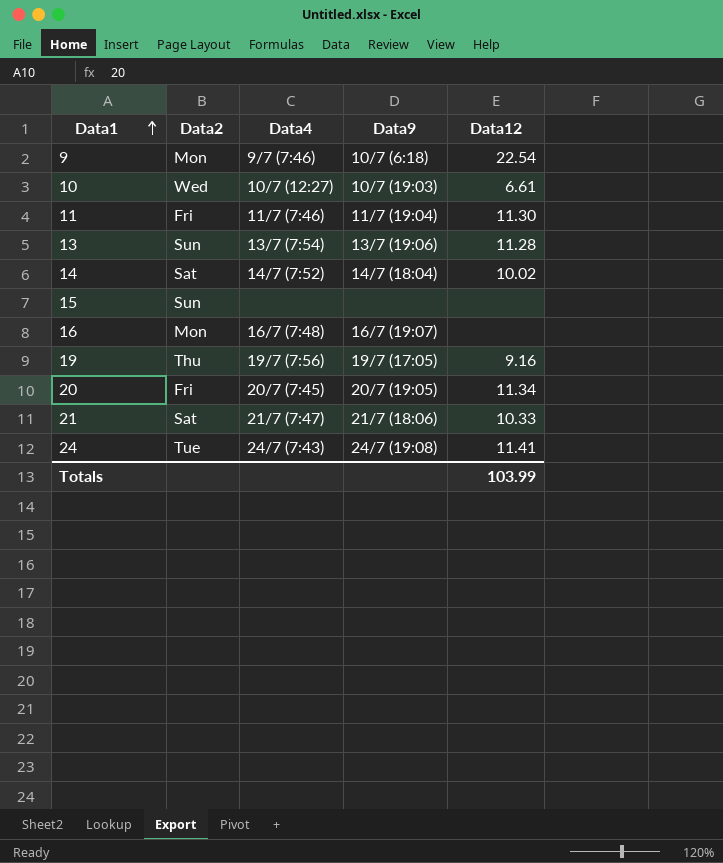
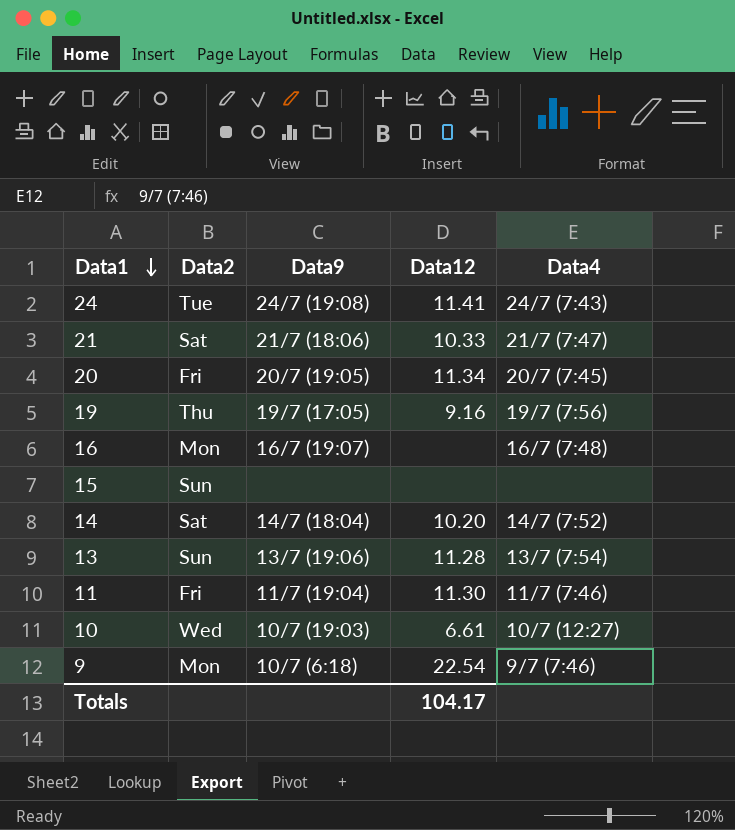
row order: Data1 ascending -> Data1 descending
column Data4 | position: 3 -> 5
14 | Data12: 10.02 -> 10.20
Totals | Data12: 103.99 -> 104.17

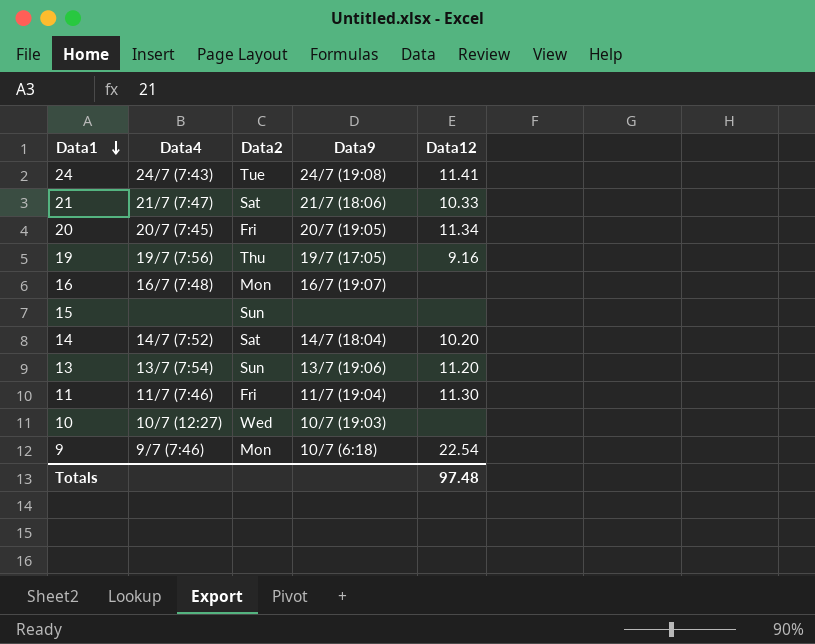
column Data4 | position: 5 -> 2
13 | Data12: 11.28 -> 11.20
10 | Data12: 6.61 -> none
Totals | Data12: 104.17 -> 97.48

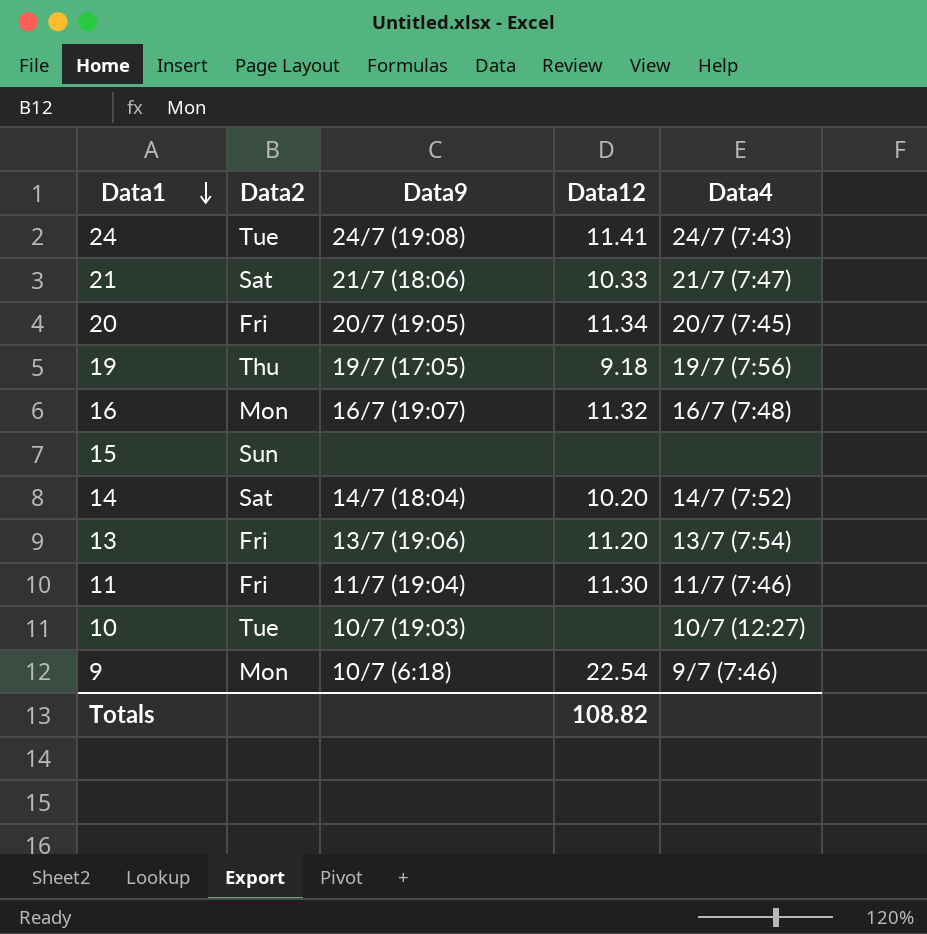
column Data4 | position: 2 -> 5
19 | Data12: 9.16 -> 9.18
16 | Data12: none -> 11.32
13 | Data2: Sun -> Fri
10 | Data2: Wed -> Tue
Totals | Data12: 97.48 -> 108.82

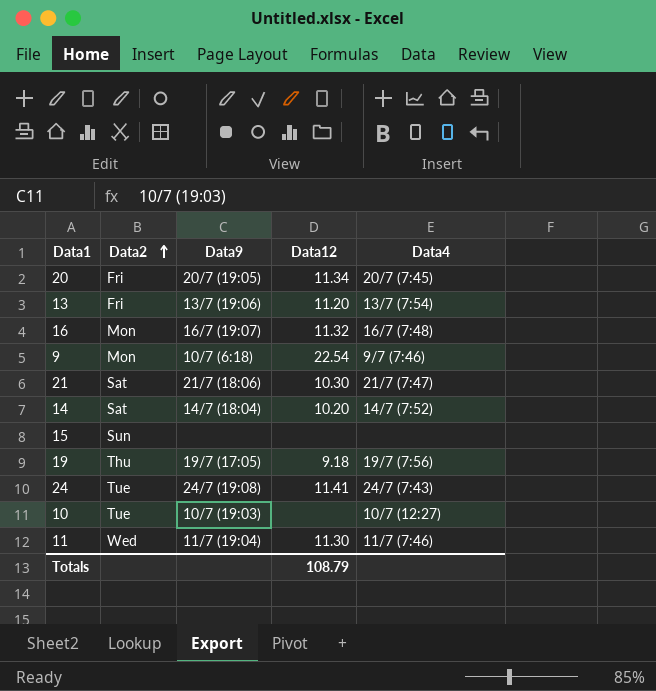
row order: Data1 descending -> Data2 ascending
21 | Data12: 10.33 -> 10.30
11 | Data2: Fri -> Wed
Totals | Data12: 108.82 -> 108.79

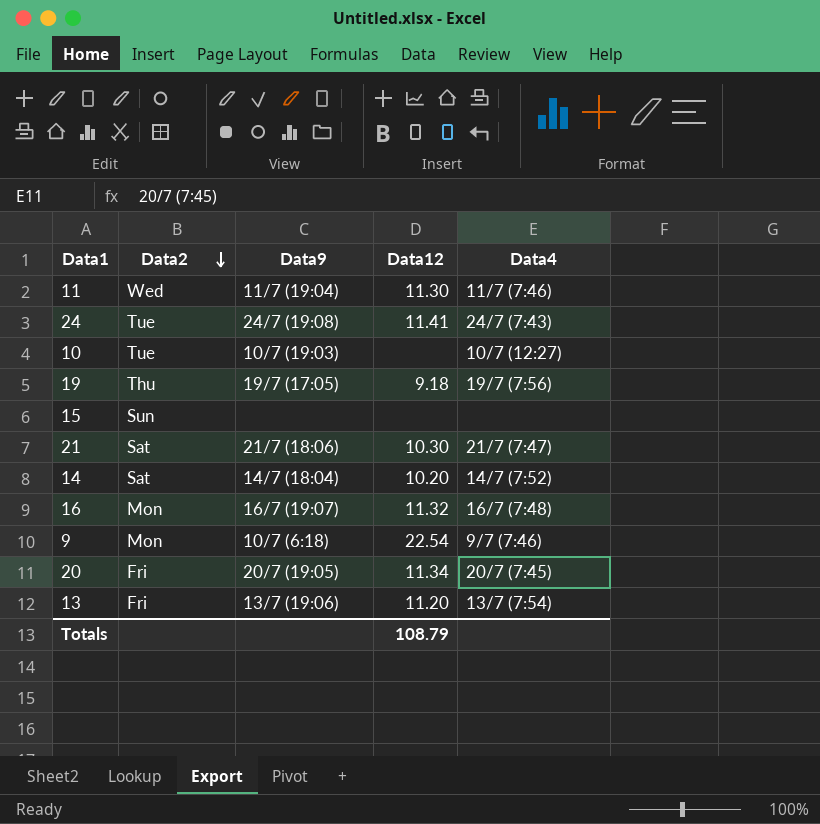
row order: Data2 ascending -> Data2 descending

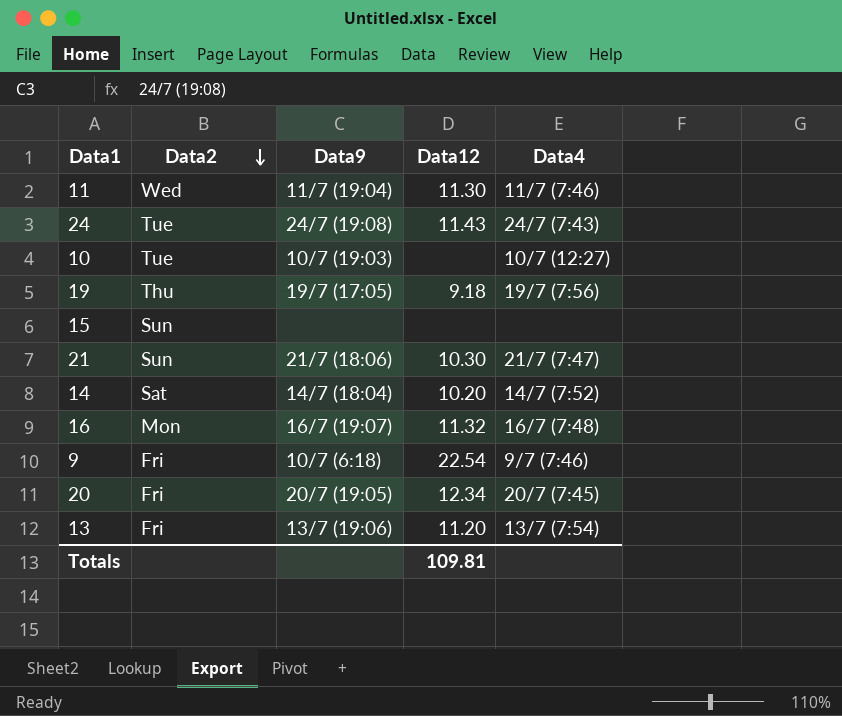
24 | Data12: 11.41 -> 11.43
21 | Data2: Sat -> Sun
9 | Data2: Mon -> Fri
20 | Data12: 11.34 -> 12.34
Totals | Data12: 108.79 -> 109.81

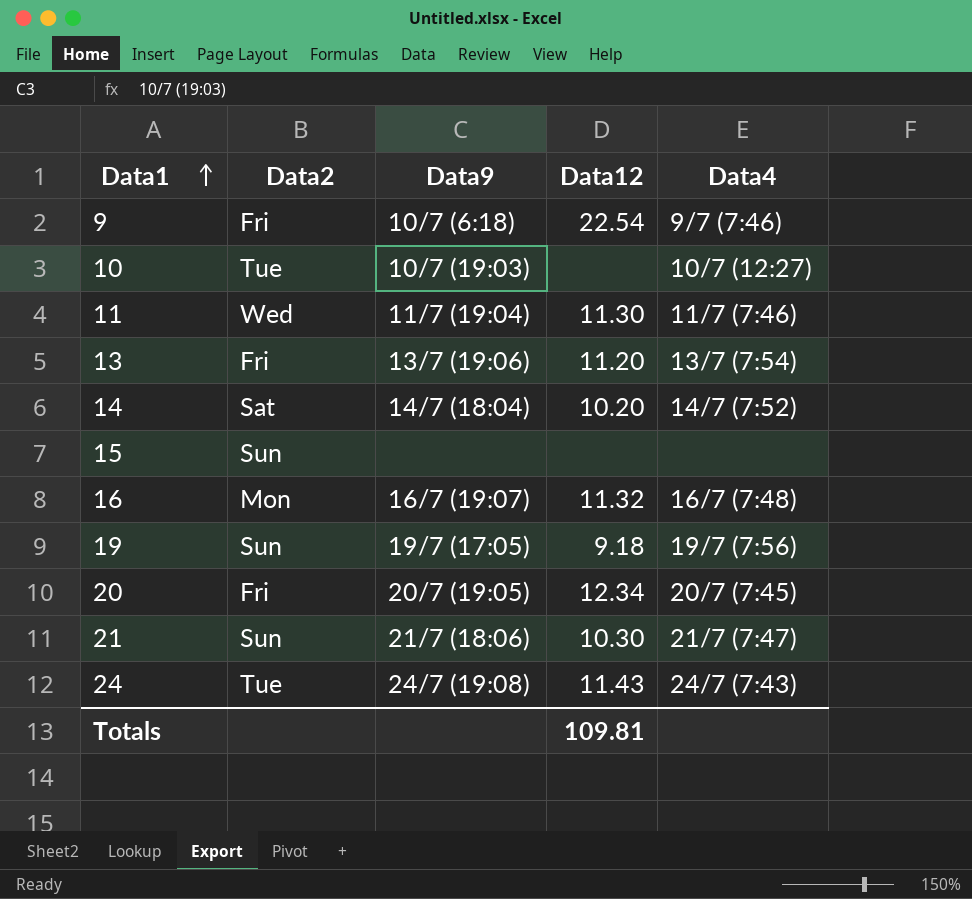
row order: Data2 descending -> Data1 ascending
19 | Data2: Thu -> Sun

